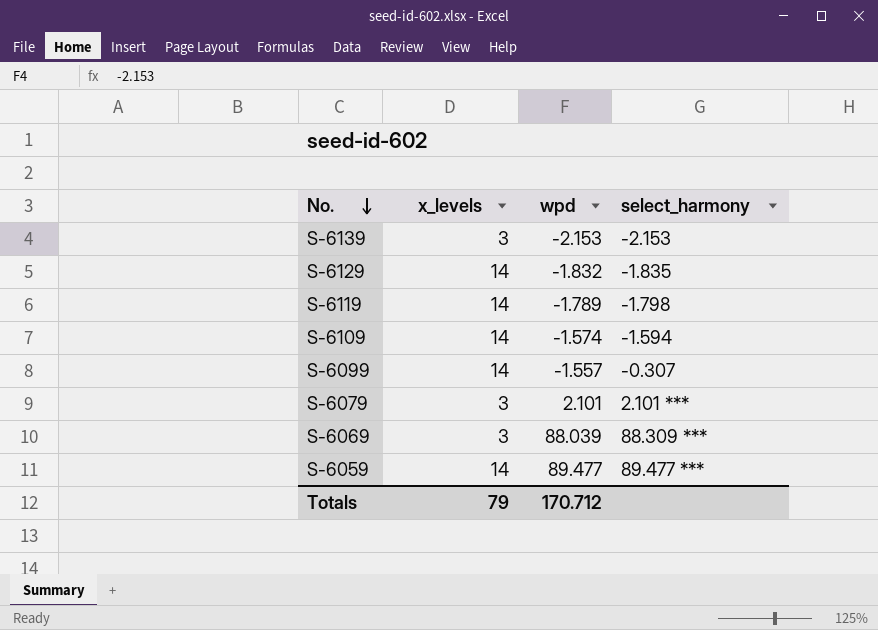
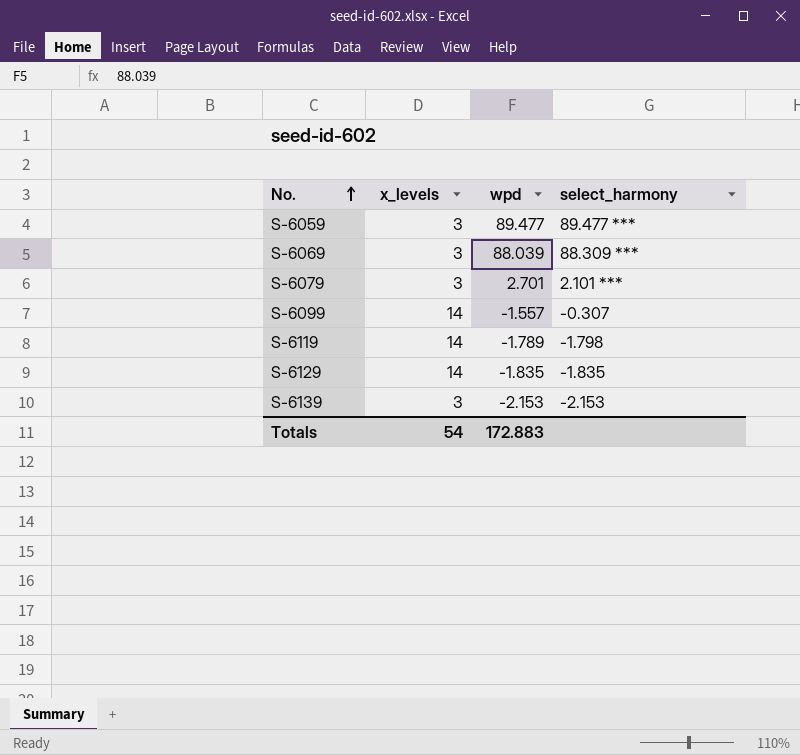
row order: No. descending -> No. ascending
row S-6109: 14 | -1.574 | -1.594 -> none
S-6059 | x_levels: 14 -> 3
S-6079 | wpd: 2.101 -> 2.701
S-6129 | wpd: -1.832 -> -1.835
Totals | x_levels: 79 -> 54
Totals | wpd: 170.712 -> 172.883

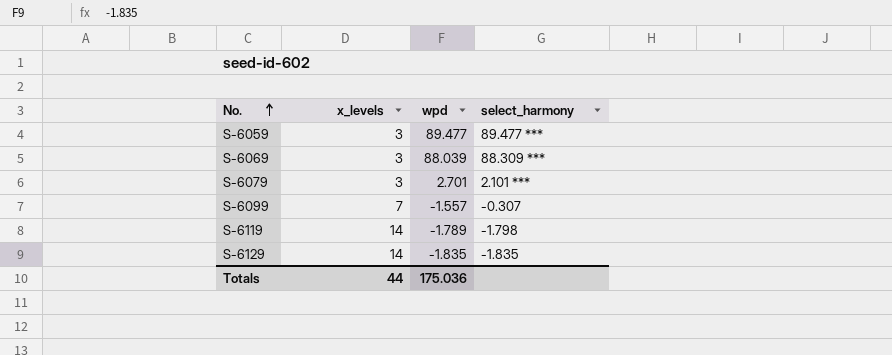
row S-6139: 3 | -2.153 | -2.153 -> none
S-6099 | x_levels: 14 -> 7
Totals | x_levels: 54 -> 44
Totals | wpd: 172.883 -> 175.036

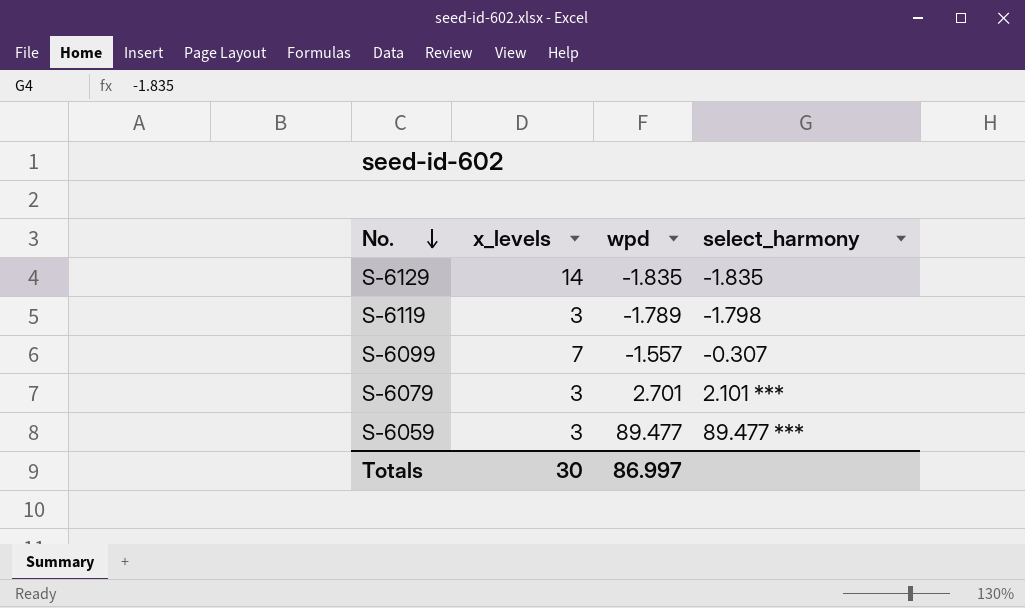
row order: No. ascending -> No. descending
row S-6069: 3 | 88.039 | 88.309 *** -> none
S-6119 | x_levels: 14 -> 3
Totals | x_levels: 44 -> 30
Totals | wpd: 175.036 -> 86.997

